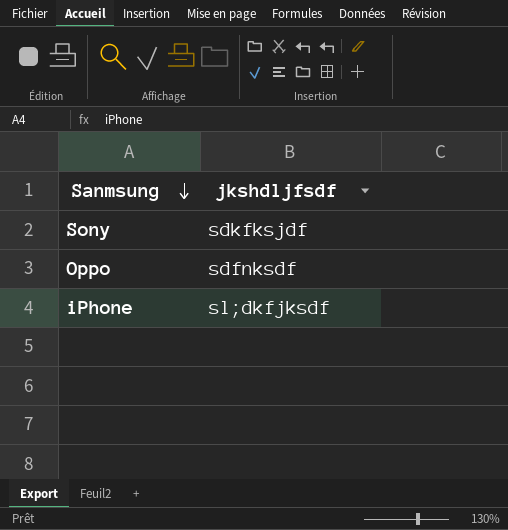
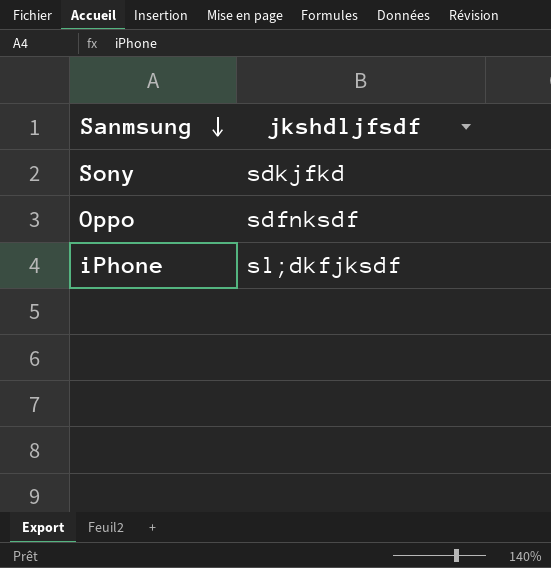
Sony | jkshdljfsdf: sdkfksjdf -> sdkjfkd

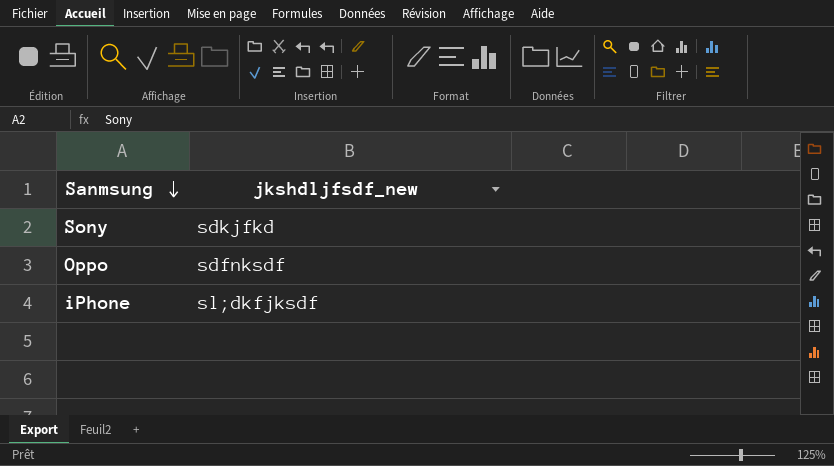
column name: jkshdljfsdf -> jkshdljfsdf_new

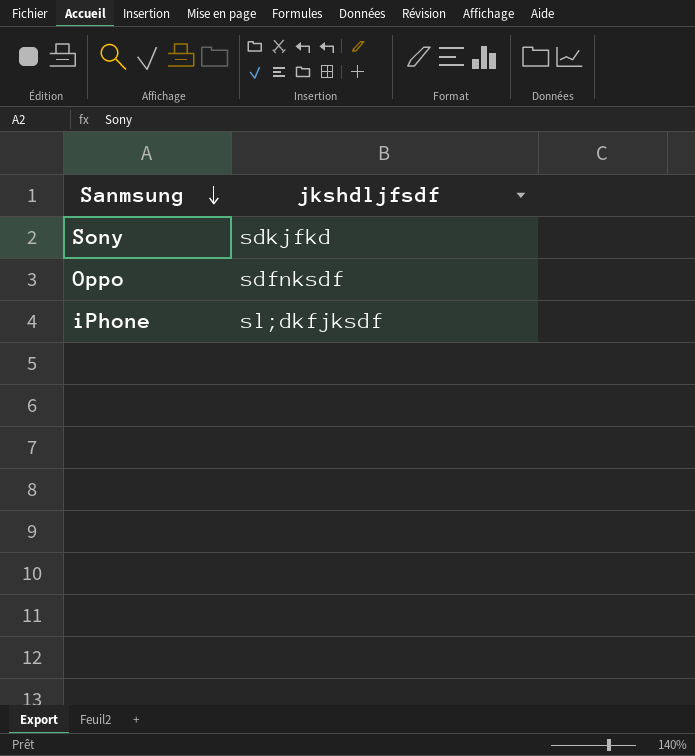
column name: jkshdljfsdf_new -> jkshdljfsdf

